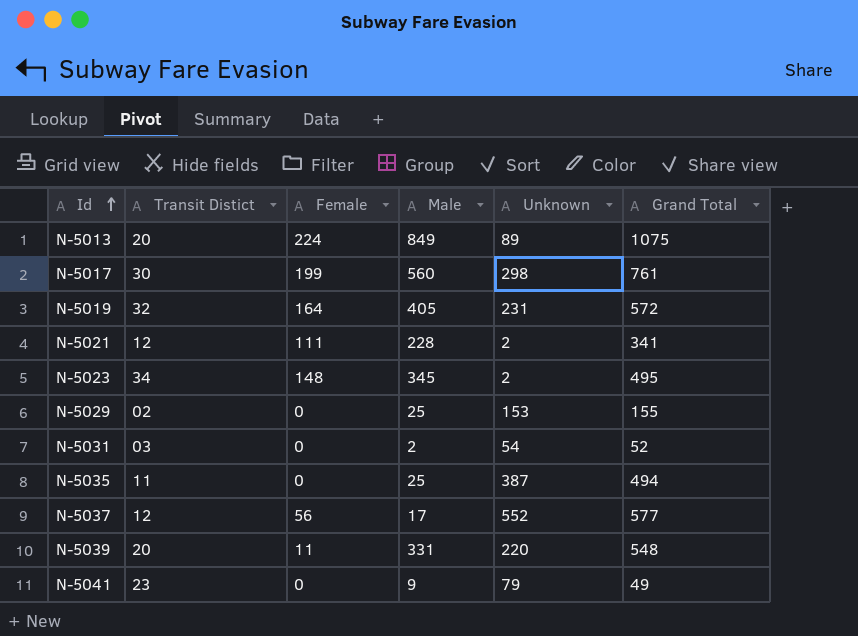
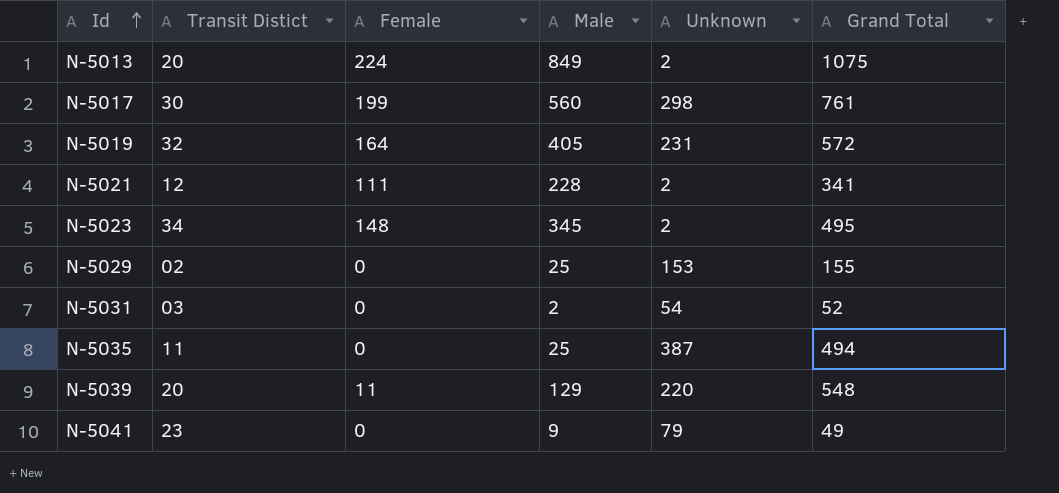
row N-5037: 12 | 56 | 17 | 552 | 577 -> none
N-5013 | Unknown: 89 -> 2
N-5039 | Male: 331 -> 129

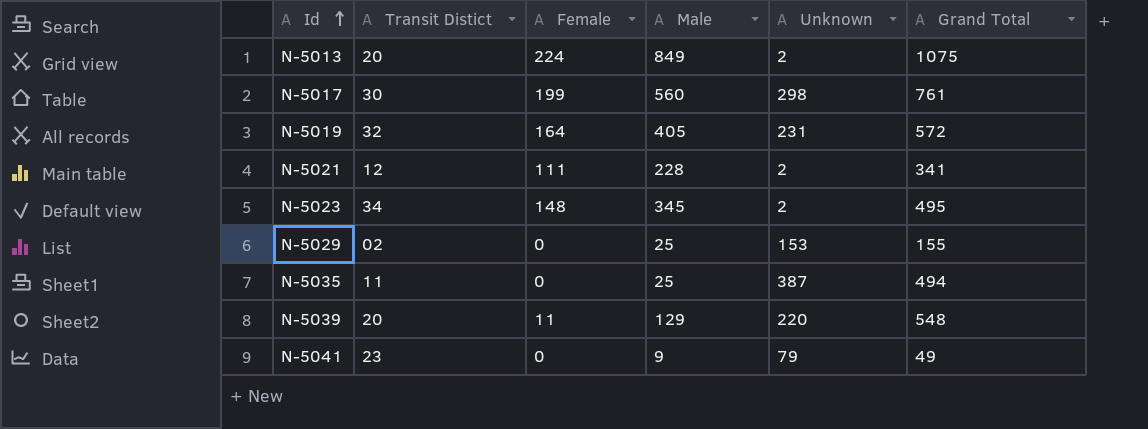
row N-5031: 03 | 0 | 2 | 54 | 52 -> none

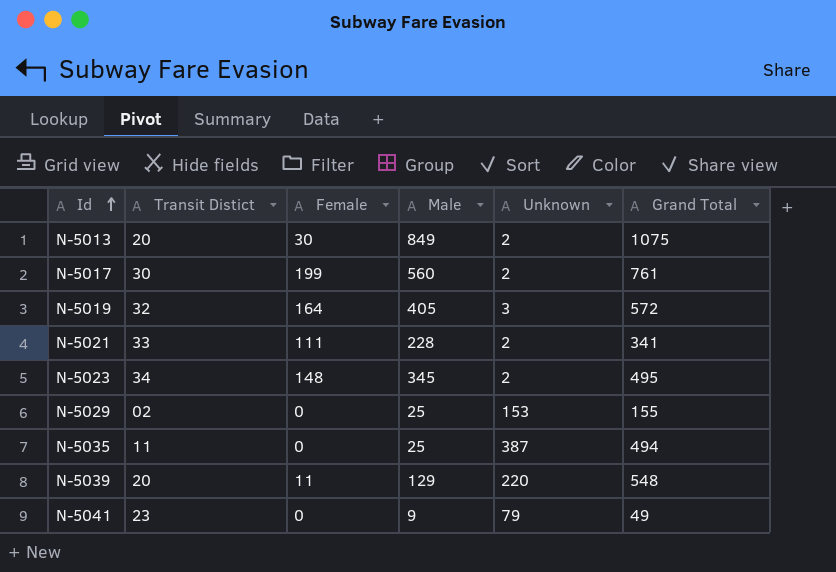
N-5013 | Female: 224 -> 30
N-5017 | Unknown: 298 -> 2
N-5019 | Unknown: 231 -> 3
N-5021 | Transit Distict: 12 -> 33

